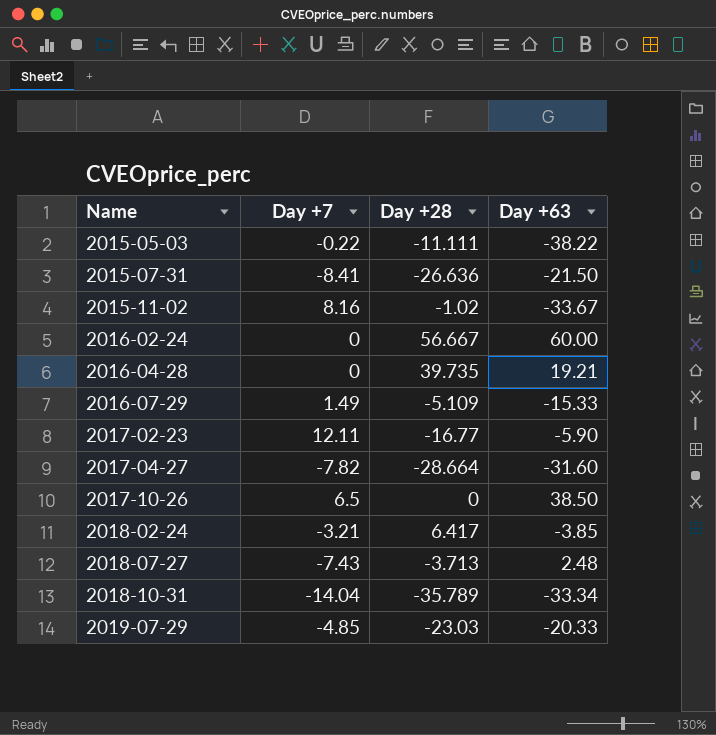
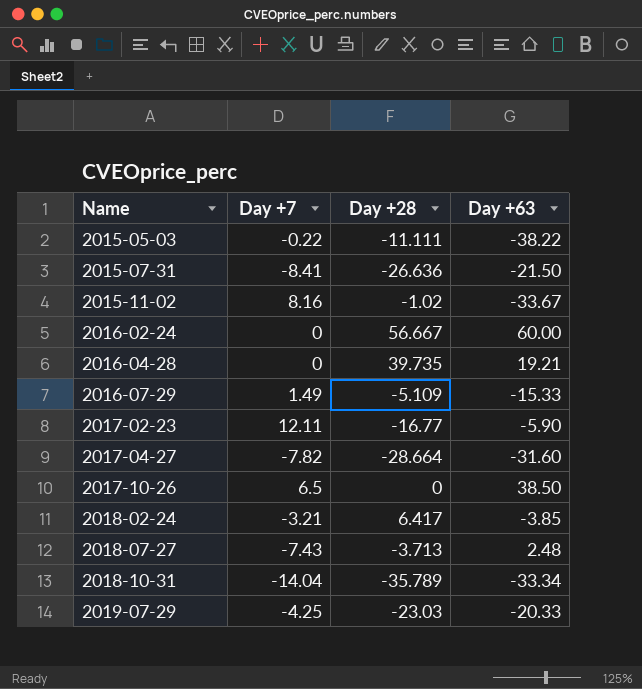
2019-07-29 | Day +7: -4.85 -> -4.25

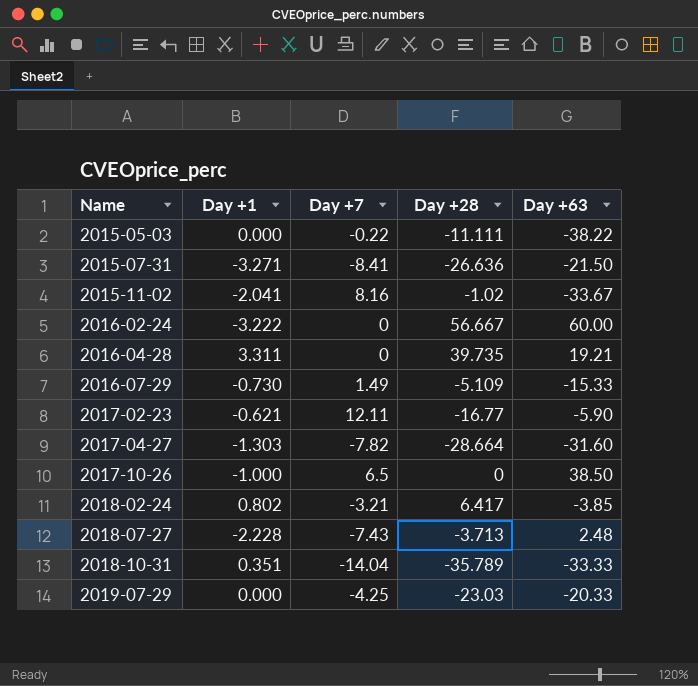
column Day +1 | position: none -> 2
2018-10-31 | Day +63: -33.34 -> -33.33

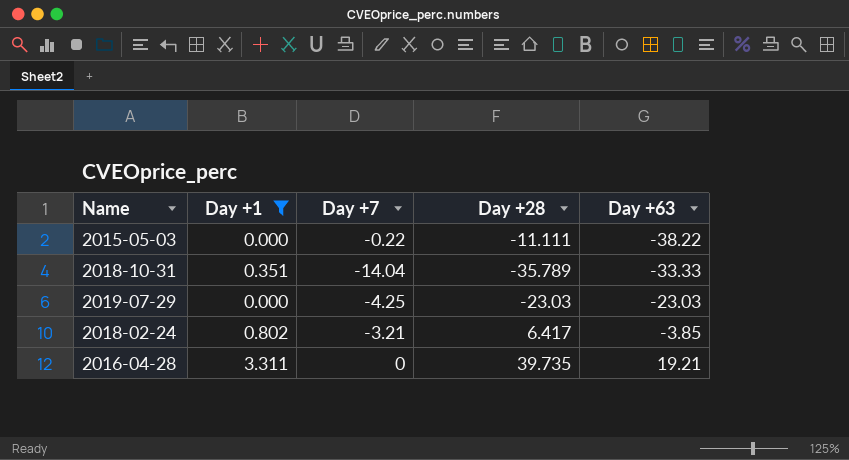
filter: none -> Day +1 >= 0.000
row order: Name ascending -> Day +63 ascending
2019-07-29 | Day +63: -20.33 -> -23.03

